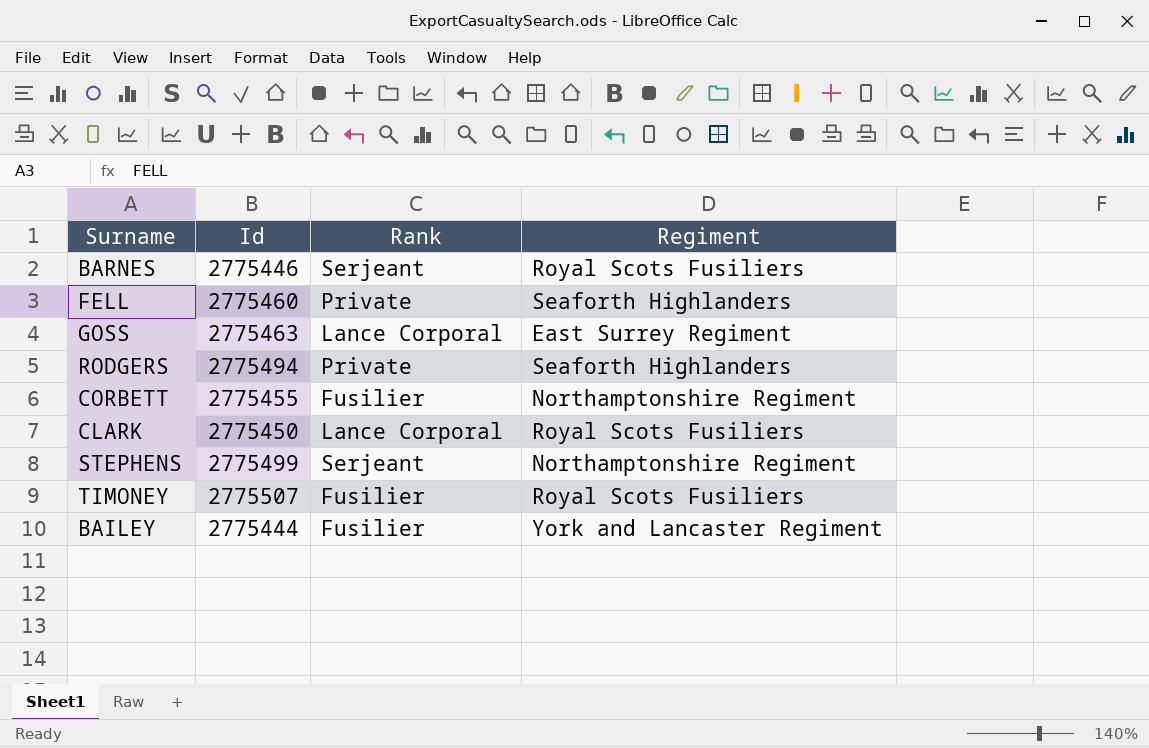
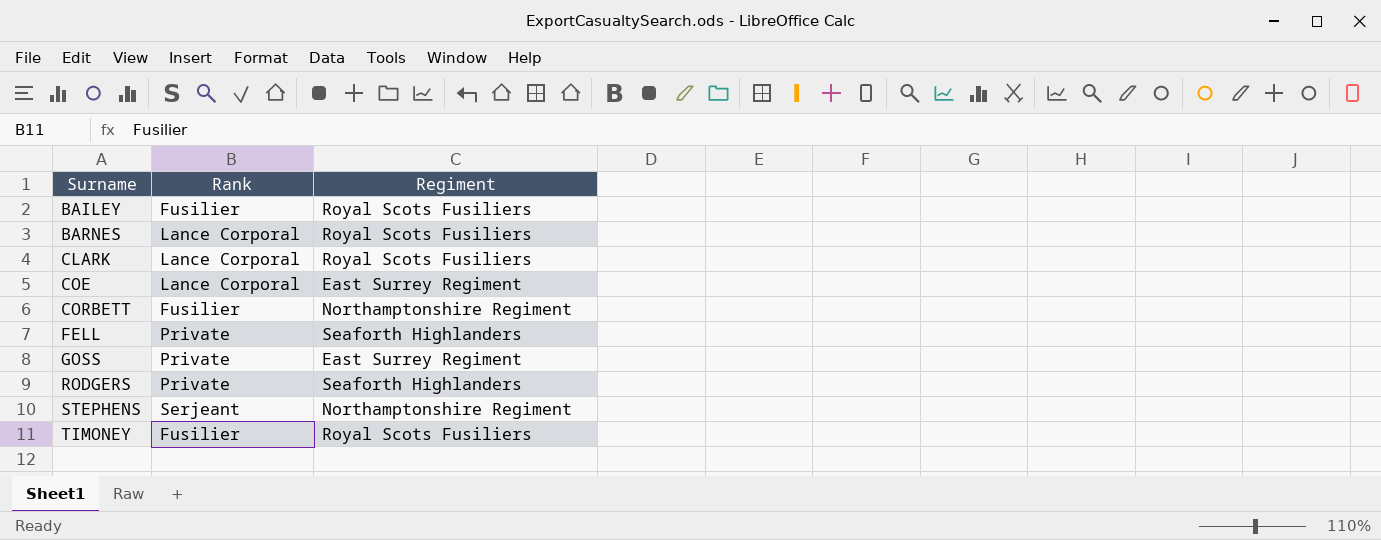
row order: none -> Surname ascending
column Id | position: 2 -> none
BAILEY | Regiment: York and Lancaster Regiment -> Royal Scots Fusiliers
BARNES | Rank: Serjeant -> Lance Corporal
row COE: none -> Lance Corporal | East Surrey Regiment
GOSS | Rank: Lance Corporal -> Private

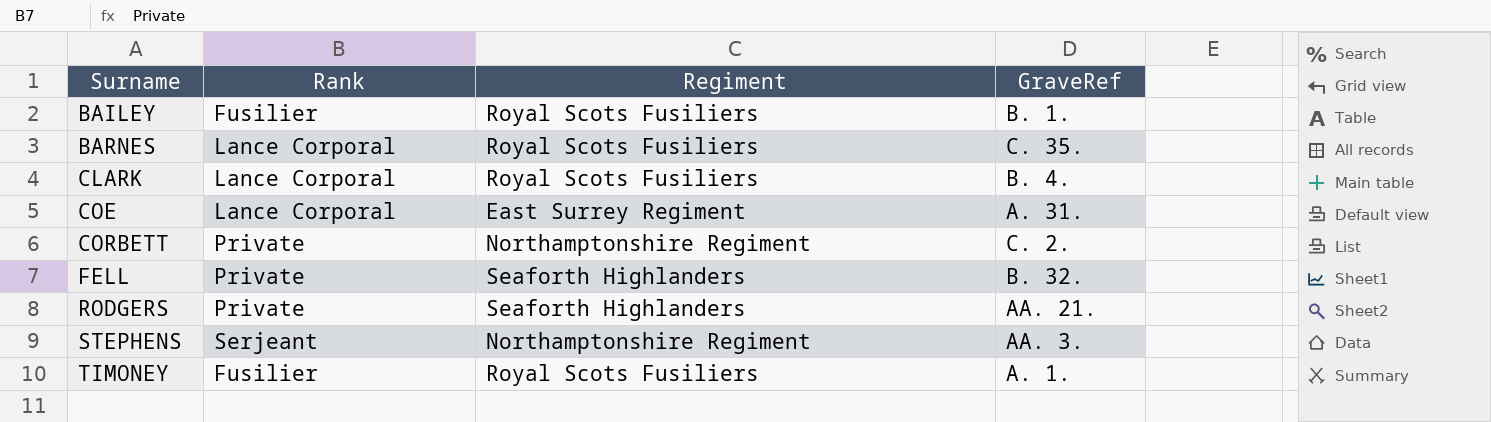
column GraveRef | position: none -> 4
row GOSS: Private | East Surrey Regiment -> none
CORBETT | Rank: Fusilier -> Private

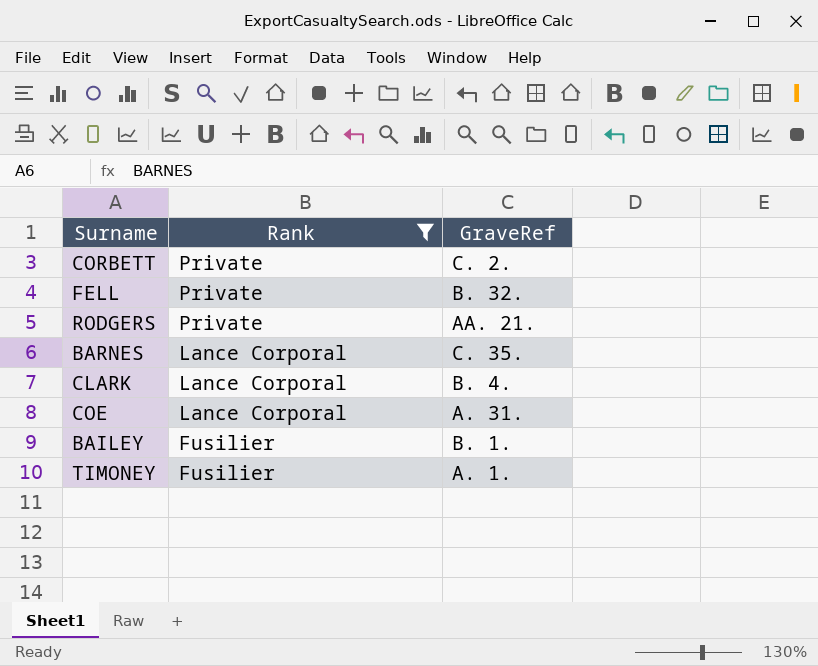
filter: none -> Rank != Serjeant
row order: Surname ascending -> Rank descending
column Regiment | position: 3 -> none

